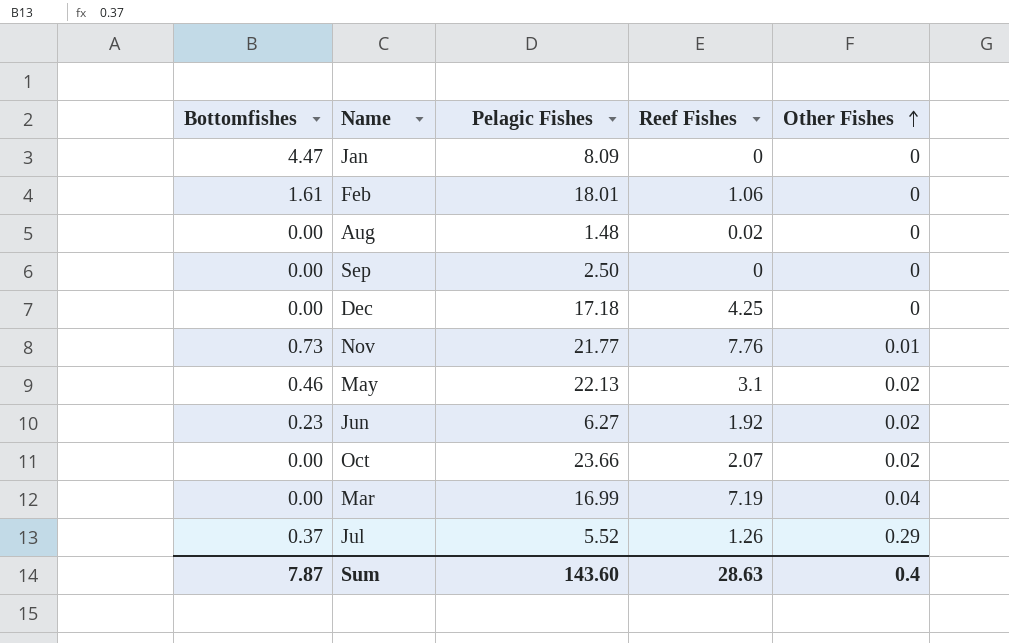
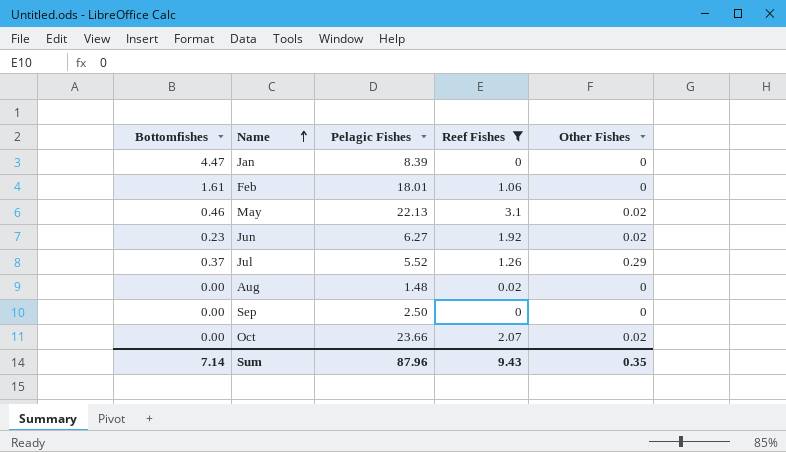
filter: none -> Reef Fishes <= 3.1
row order: Other Fishes ascending -> Name ascending
Jan | Pelagic Fishes: 8.09 -> 8.39
Sum | Bottomfishes: 7.87 -> 7.14
Sum | Pelagic Fishes: 143.60 -> 87.96
Sum | Reef Fishes: 28.63 -> 9.43
Sum | Other Fishes: 0.4 -> 0.35

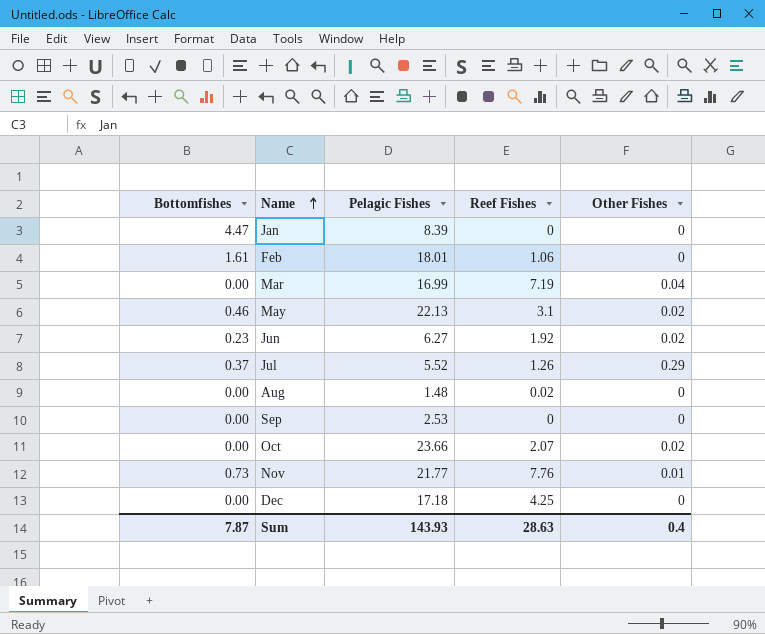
filter: Reef Fishes <= 3.1 -> none
Sep | Pelagic Fishes: 2.50 -> 2.53
Sum | Bottomfishes: 7.14 -> 7.87
Sum | Pelagic Fishes: 87.96 -> 143.93
Sum | Reef Fishes: 9.43 -> 28.63
Sum | Other Fishes: 0.35 -> 0.4

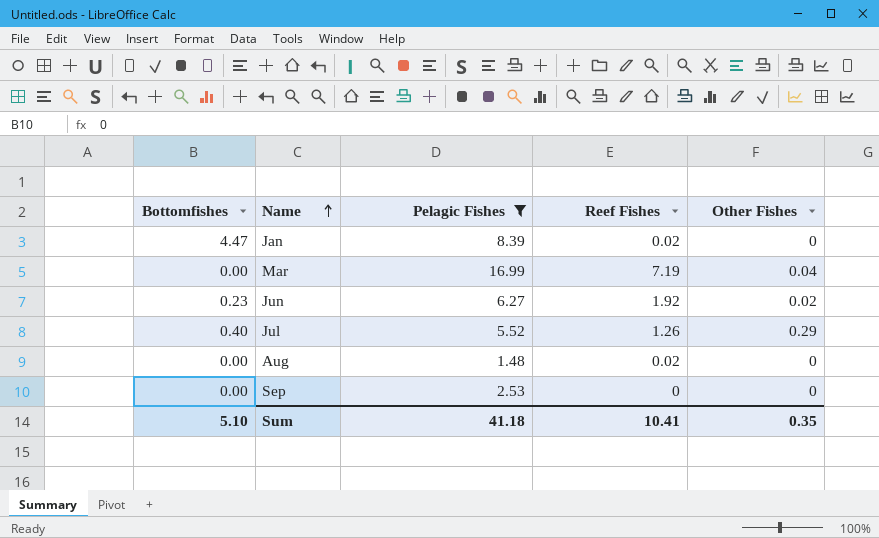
filter: none -> Pelagic Fishes <= 16.99
Jan | Reef Fishes: 0 -> 0.02
Jul | Bottomfishes: 0.37 -> 0.40
Sum | Bottomfishes: 7.87 -> 5.10
Sum | Pelagic Fishes: 143.93 -> 41.18
Sum | Reef Fishes: 28.63 -> 10.41
Sum | Other Fishes: 0.4 -> 0.35

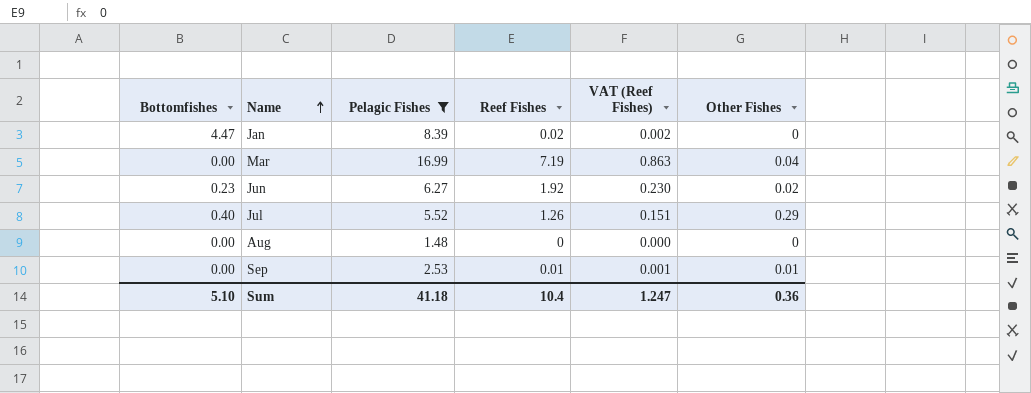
column VAT (Reef Fishes) | formula: none -> [Reef Fishes] * 0.12
Aug | Reef Fishes: 0.02 -> 0
Sep | Reef Fishes: 0 -> 0.01
Sep | Other Fishes: 0 -> 0.01
Sum | Reef Fishes: 10.41 -> 10.4
Sum | Other Fishes: 0.35 -> 0.36

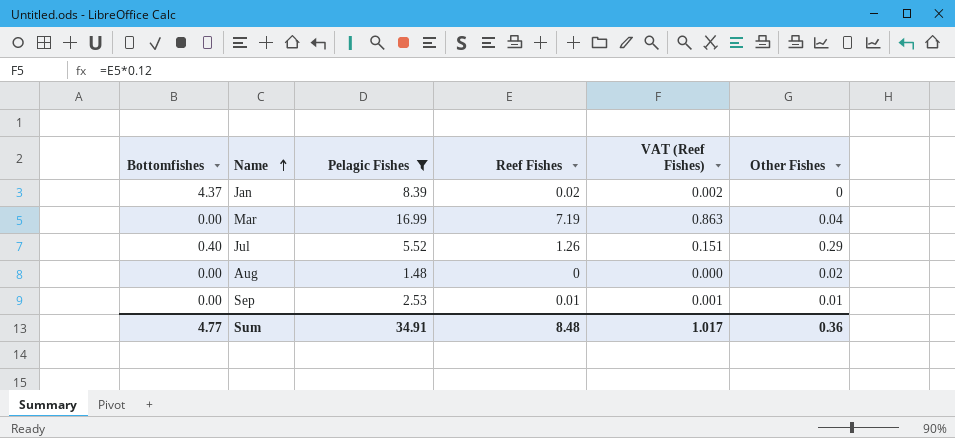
row Jun: 0.23 | 6.27 | 1.92 | 0.230 | 0.02 -> none
Jan | Bottomfishes: 4.47 -> 4.37
Aug | Other Fishes: 0 -> 0.02
Sum | Bottomfishes: 5.10 -> 4.77
Sum | Pelagic Fishes: 41.18 -> 34.91
Sum | Reef Fishes: 10.4 -> 8.48
Sum | VAT (Reef Fishes): 1.247 -> 1.017

